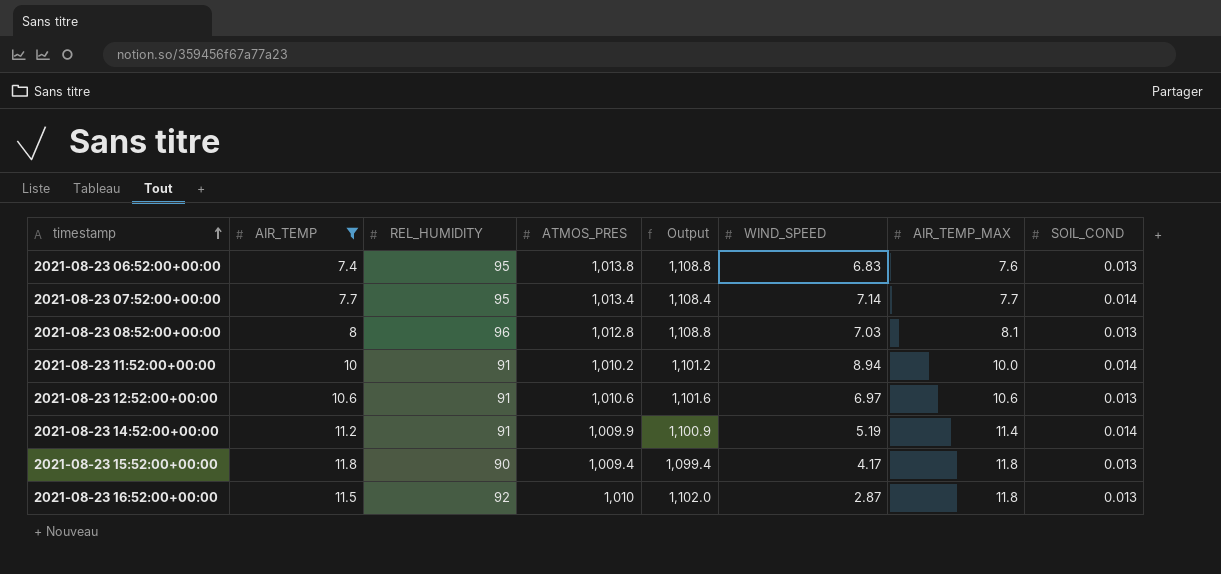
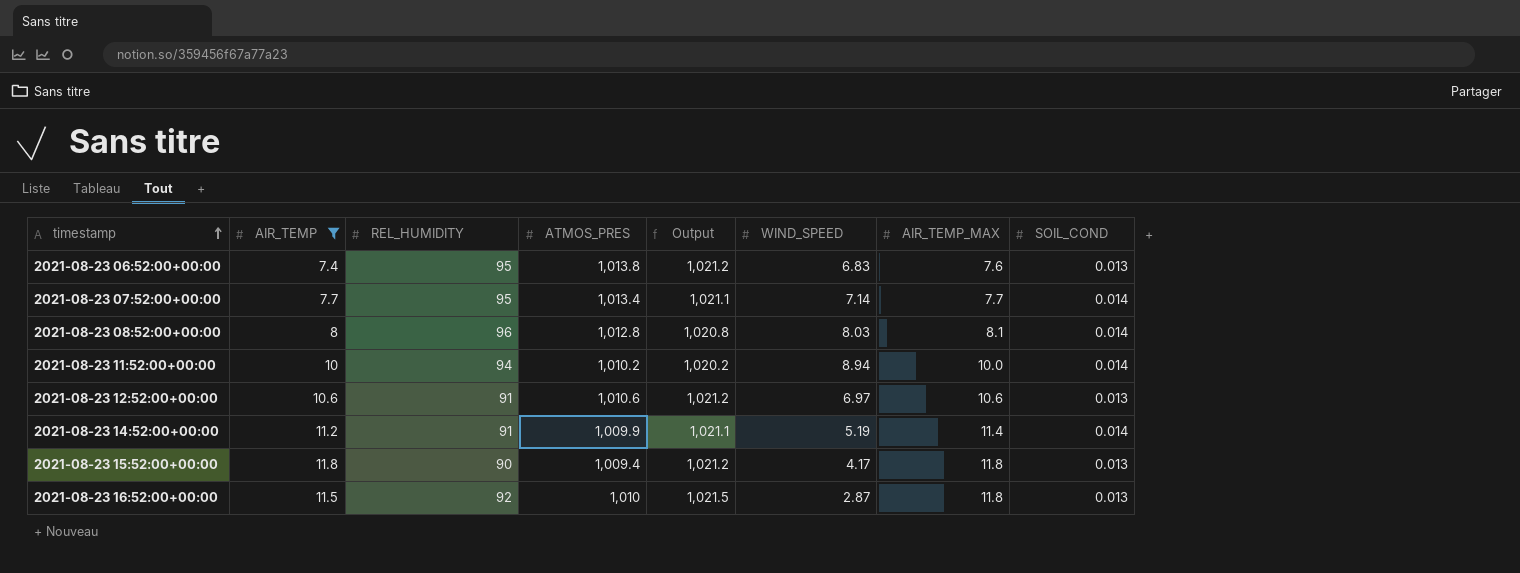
column Output | formula: [REL_HUMIDITY] + [ATMOS_PRES] -> [AIR_TEMP] + [ATMOS_PRES]
2021-08-23 08:52:00+00:00 | WIND_SPEED: 7.03 -> 8.03
2021-08-23 08:52:00+00:00 | SOIL_COND: 0.013 -> 0.014
2021-08-23 11:52:00+00:00 | REL_HUMIDITY: 91 -> 94

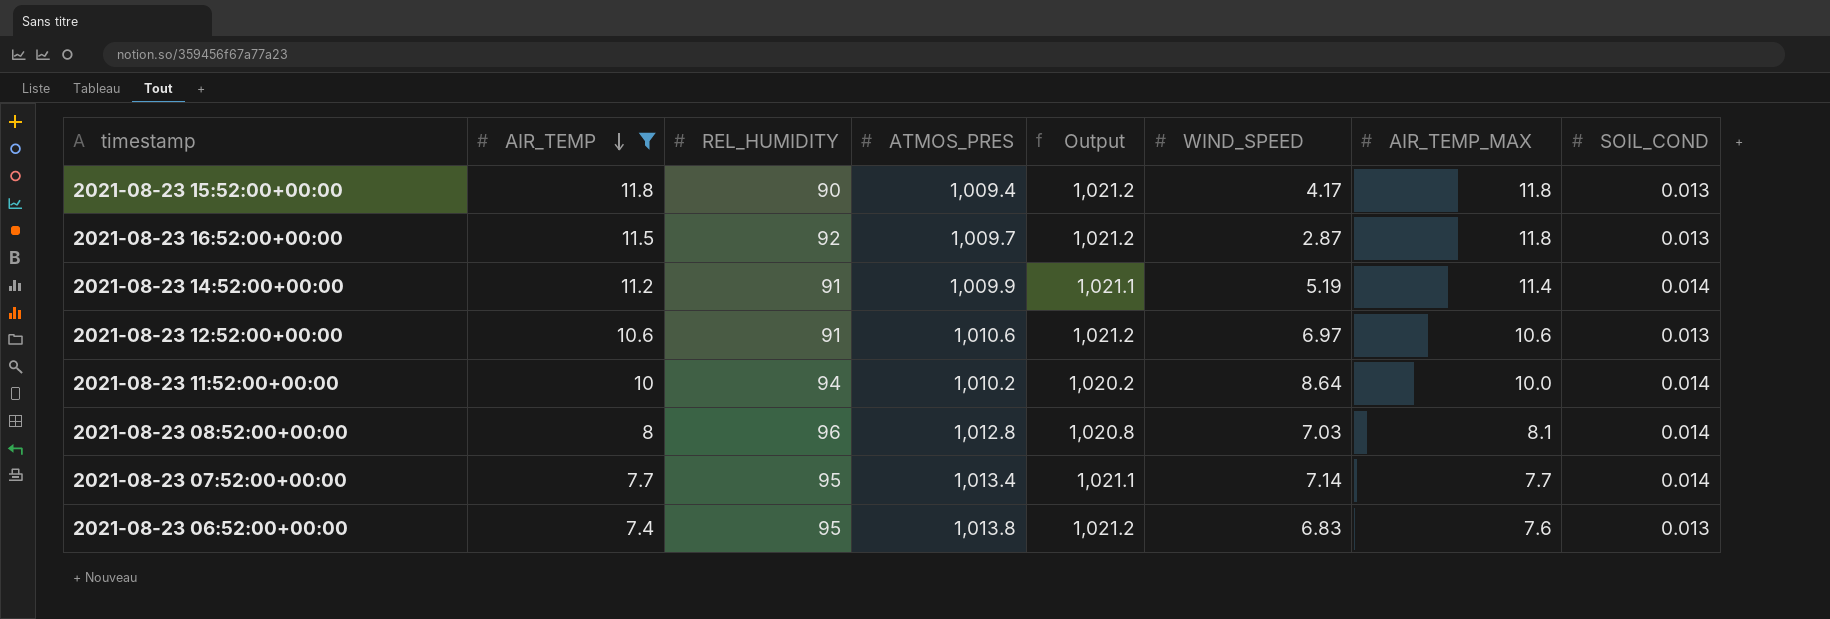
row order: timestamp ascending -> AIR_TEMP descending
2021-08-23 16:52:00+00:00 | ATMOS_PRES: 1,010 -> 1,009.7
2021-08-23 16:52:00+00:00 | Output: 1,021.5 -> 1,021.2
2021-08-23 11:52:00+00:00 | WIND_SPEED: 8.94 -> 8.64
2021-08-23 08:52:00+00:00 | WIND_SPEED: 8.03 -> 7.03

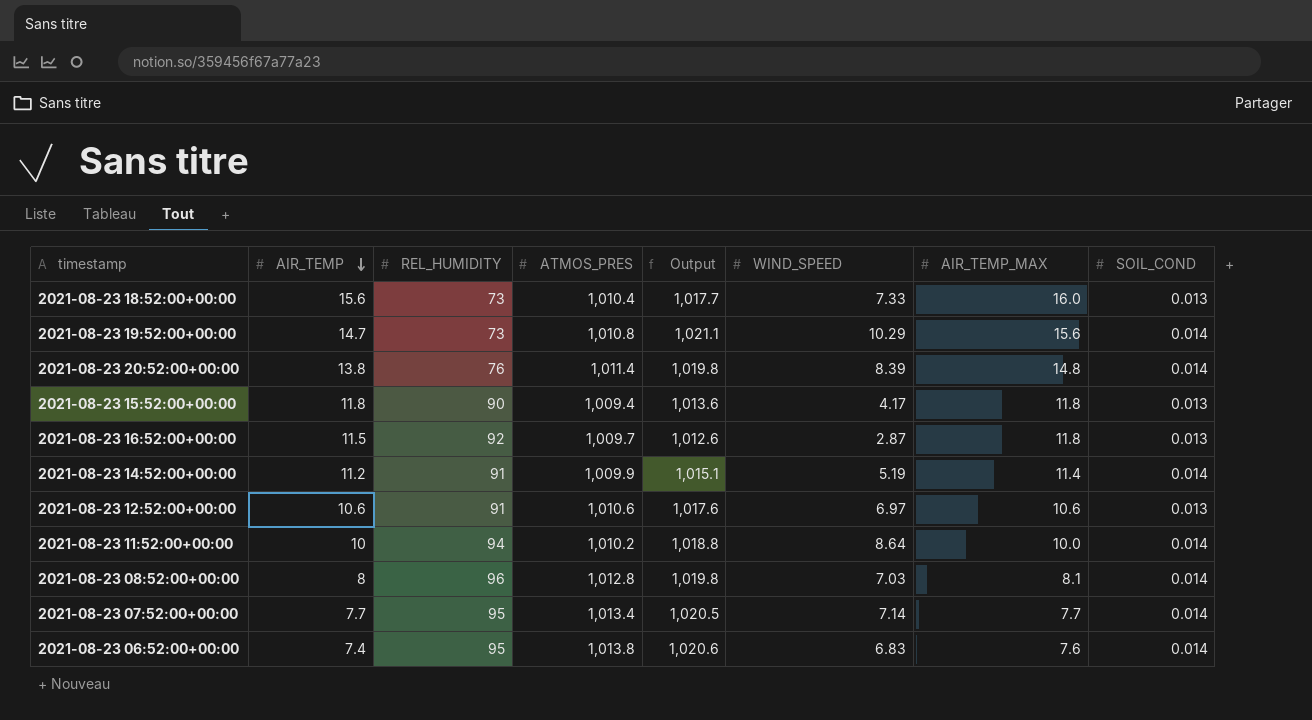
filter: AIR_TEMP <= 11.8 -> none
column Output | formula: [AIR_TEMP] + [ATMOS_PRES] -> [ATMOS_PRES] + [WIND_SPEED]
2021-08-23 06:52:00+00:00 | SOIL_COND: 0.013 -> 0.014

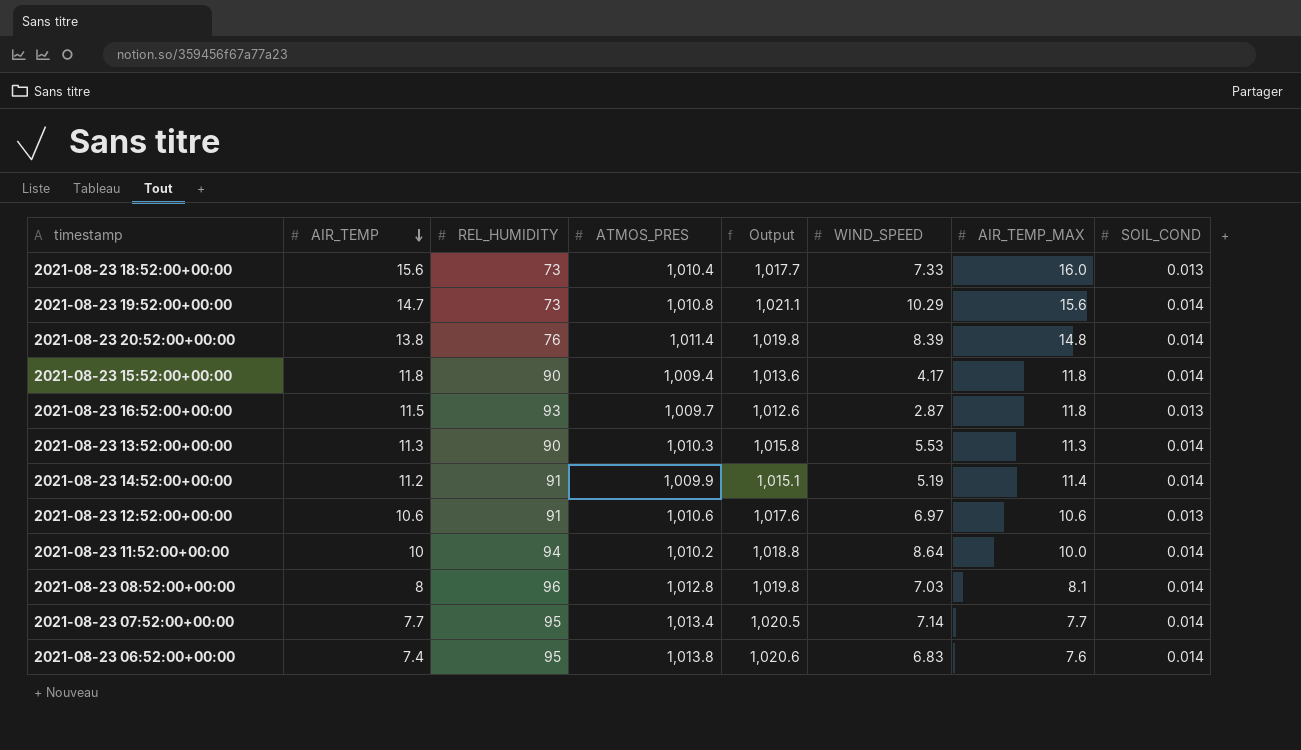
2021-08-23 15:52:00+00:00 | SOIL_COND: 0.013 -> 0.014
2021-08-23 16:52:00+00:00 | REL_HUMIDITY: 92 -> 93
row 2021-08-23 13:52:00+00:00: none -> 11.3 | 90 | 1,010.3 | 1,015.8 | 5.53 | 11.3 | 0.014

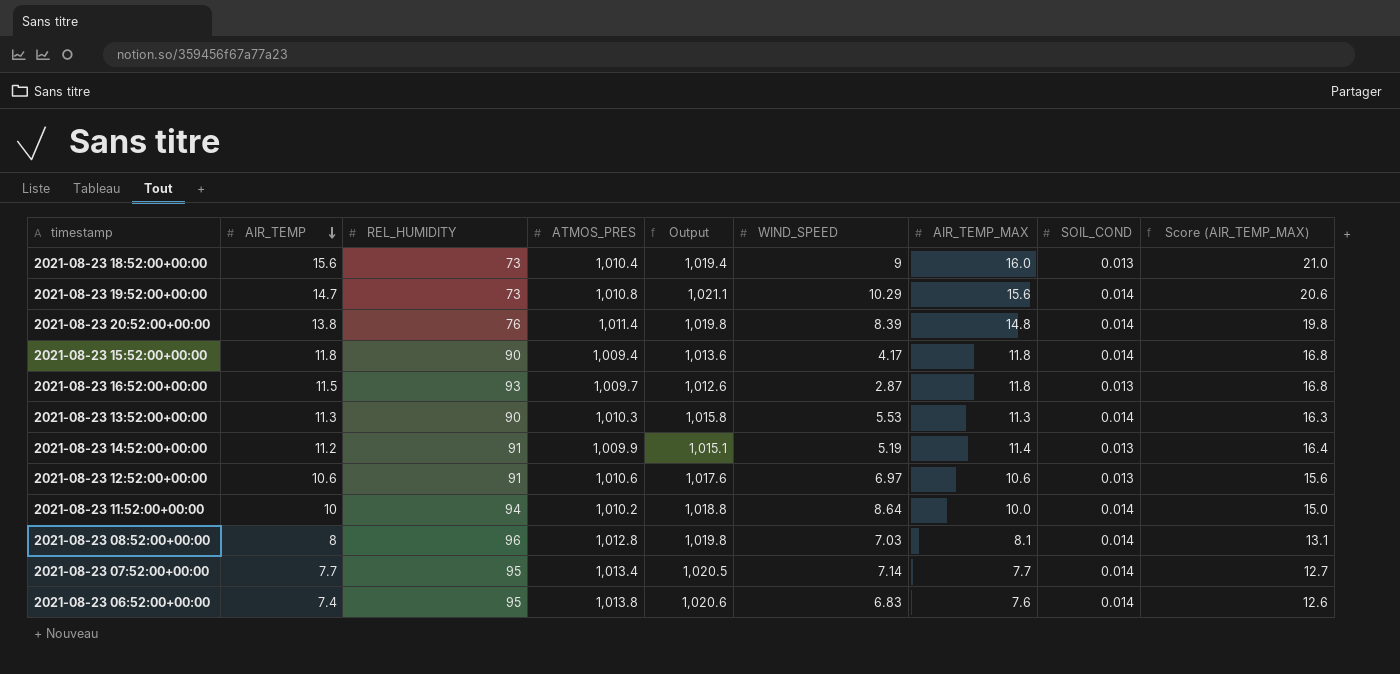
column Score (AIR_TEMP_MAX) | formula: none -> [AIR_TEMP_MAX] + 5
2021-08-23 18:52:00+00:00 | Output: 1,017.7 -> 1,019.4
2021-08-23 18:52:00+00:00 | WIND_SPEED: 7.33 -> 9
2021-08-23 14:52:00+00:00 | SOIL_COND: 0.014 -> 0.013

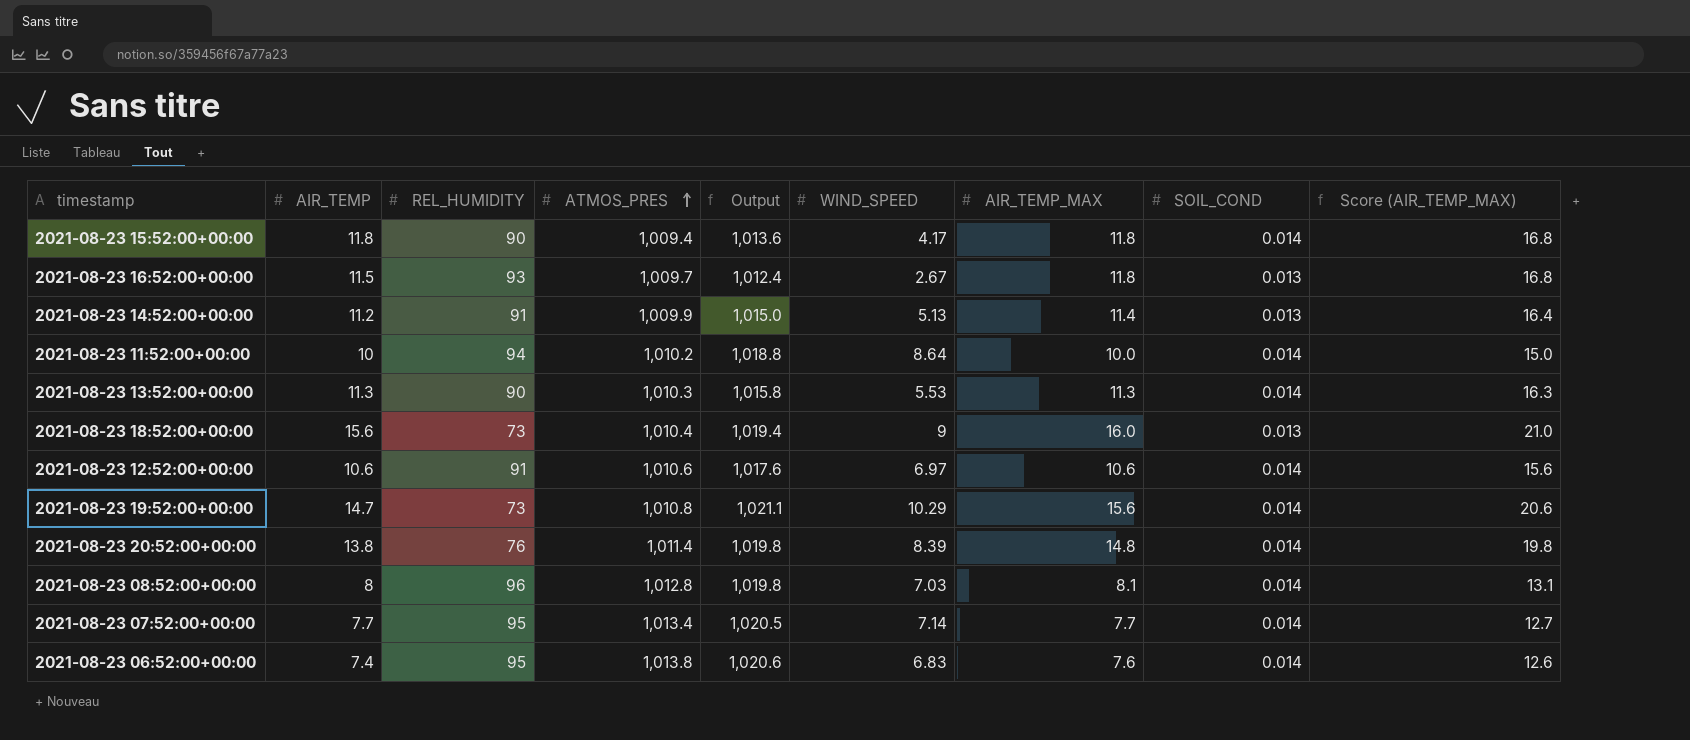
row order: AIR_TEMP descending -> ATMOS_PRES ascending
2021-08-23 16:52:00+00:00 | Output: 1,012.6 -> 1,012.4
2021-08-23 16:52:00+00:00 | WIND_SPEED: 2.87 -> 2.67
2021-08-23 14:52:00+00:00 | Output: 1,015.1 -> 1,015.0
2021-08-23 14:52:00+00:00 | WIND_SPEED: 5.19 -> 5.13
2021-08-23 12:52:00+00:00 | SOIL_COND: 0.013 -> 0.014

